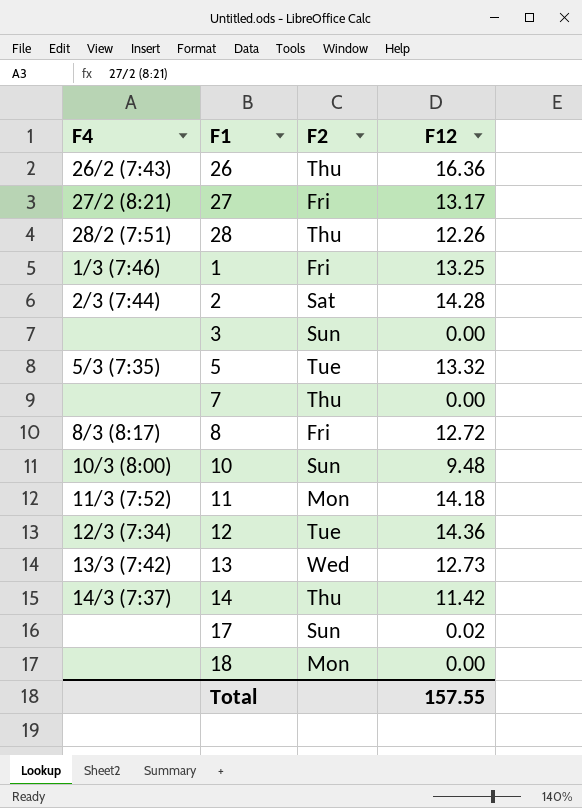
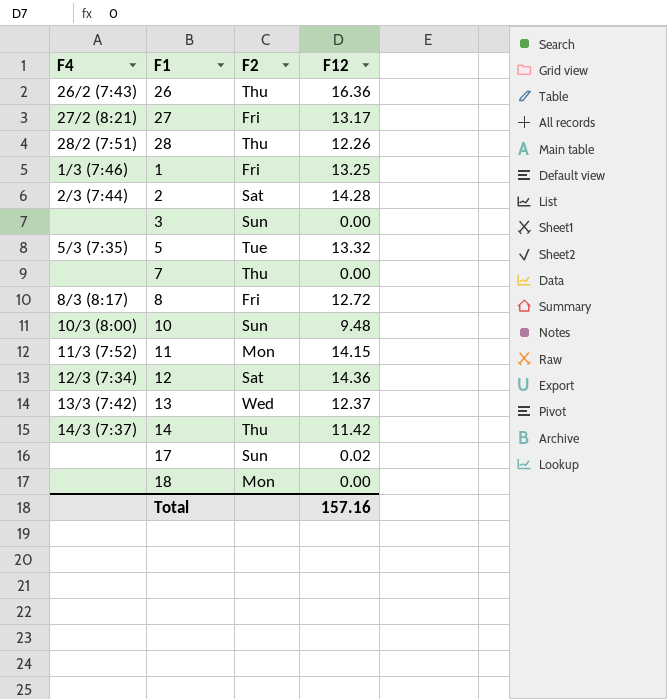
11 | F12: 14.18 -> 14.15
12 | F2: Tue -> Sat
13 | F12: 12.73 -> 12.37
Total | F12: 157.55 -> 157.16

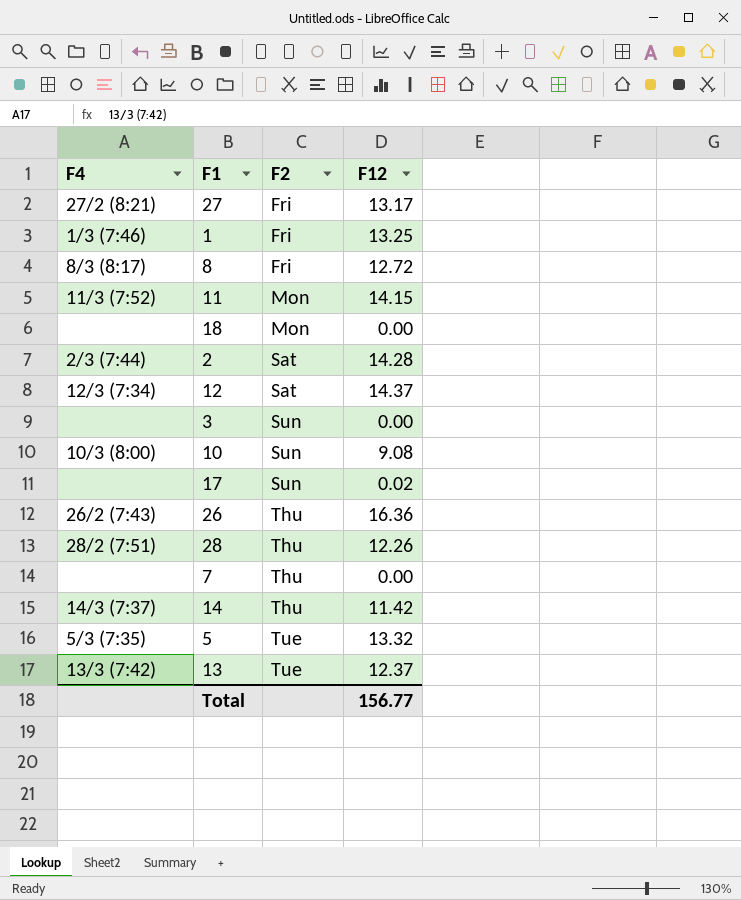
row order: none -> F2 ascending
12 | F12: 14.36 -> 14.37
10 | F12: 9.48 -> 9.08
13 | F2: Wed -> Tue
Total | F12: 157.16 -> 156.77

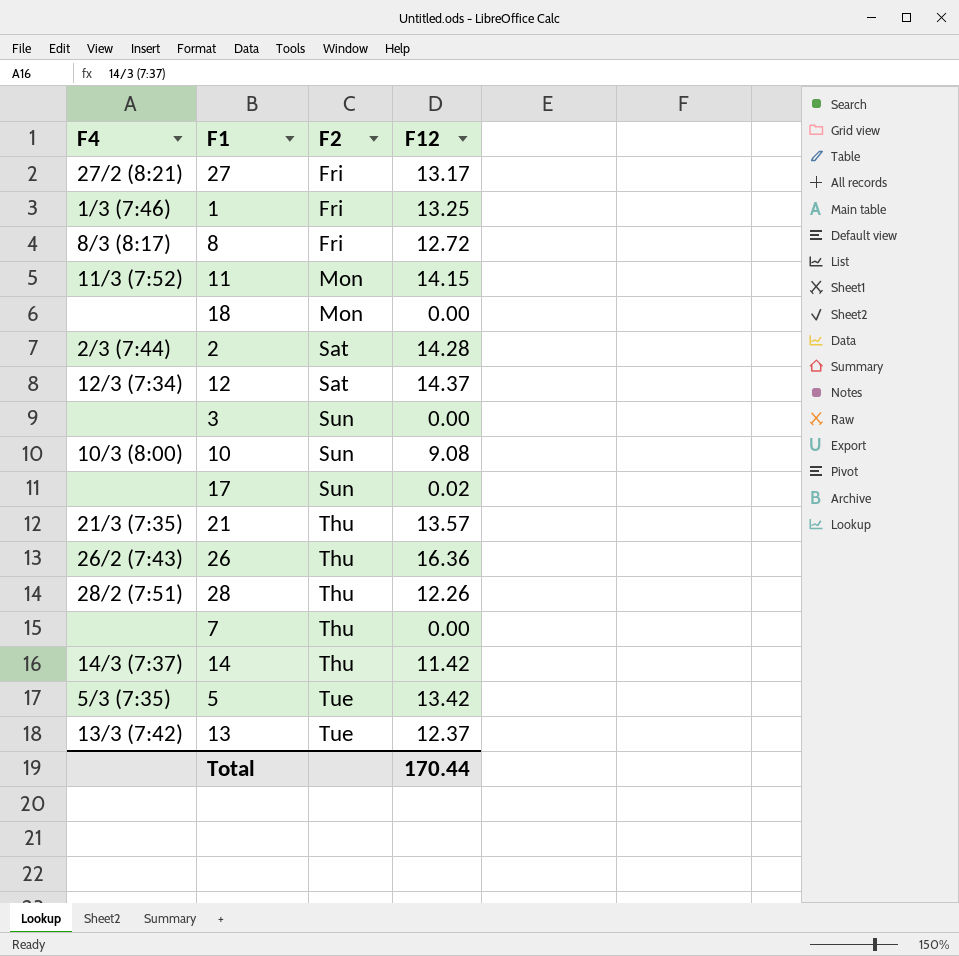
row 21: none -> 21/3 (7:35) | Thu | 13.57
5 | F12: 13.32 -> 13.42
Total | F12: 156.77 -> 170.44

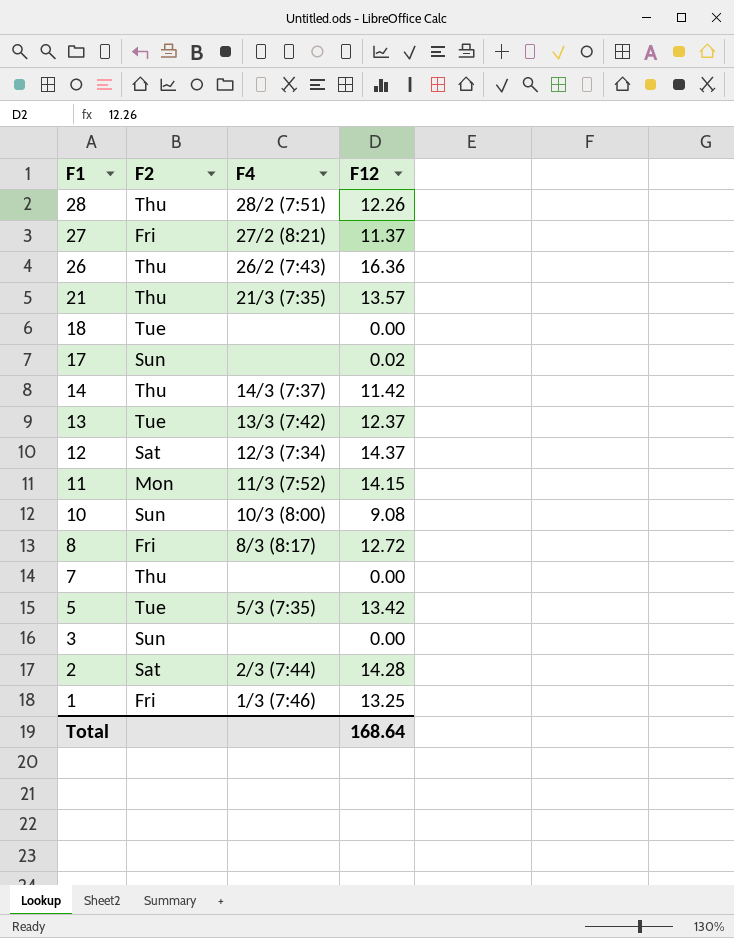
row order: F2 ascending -> F1 descending
column F4 | position: 1 -> 3
27 | F12: 13.17 -> 11.37
18 | F2: Mon -> Tue
Total | F12: 170.44 -> 168.64

